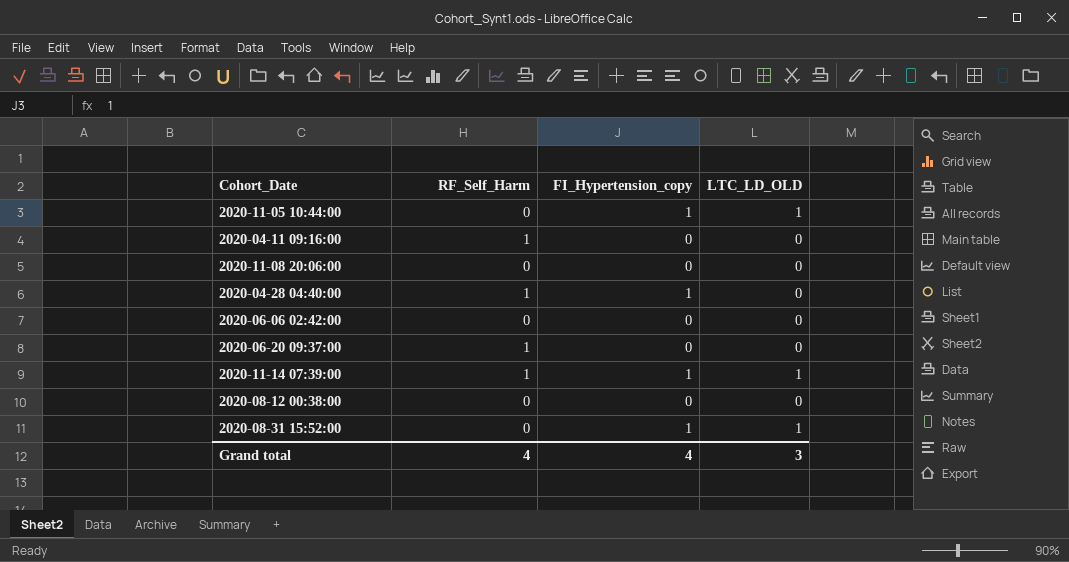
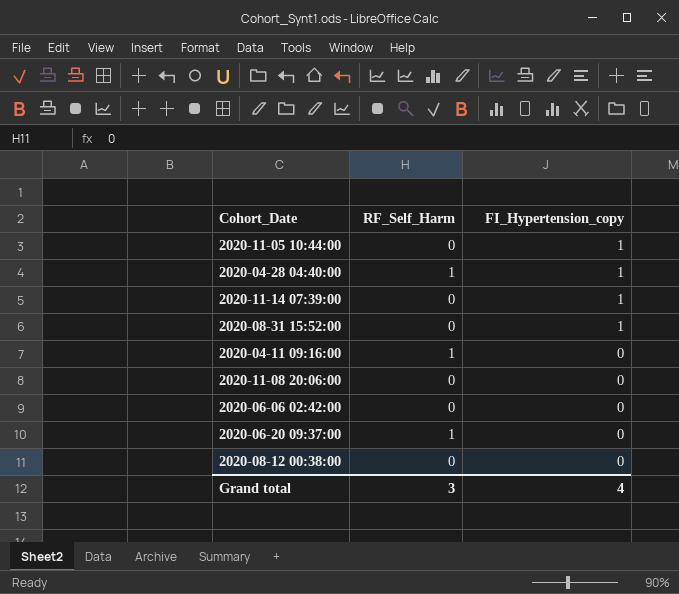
row order: none -> FI_Hypertension_copy descending
column LTC_LD_OLD | position: 4 -> none
2020-11-14 07:39:00 | RF_Self_Harm: 1 -> 0
Grand total | RF_Self_Harm: 4 -> 3

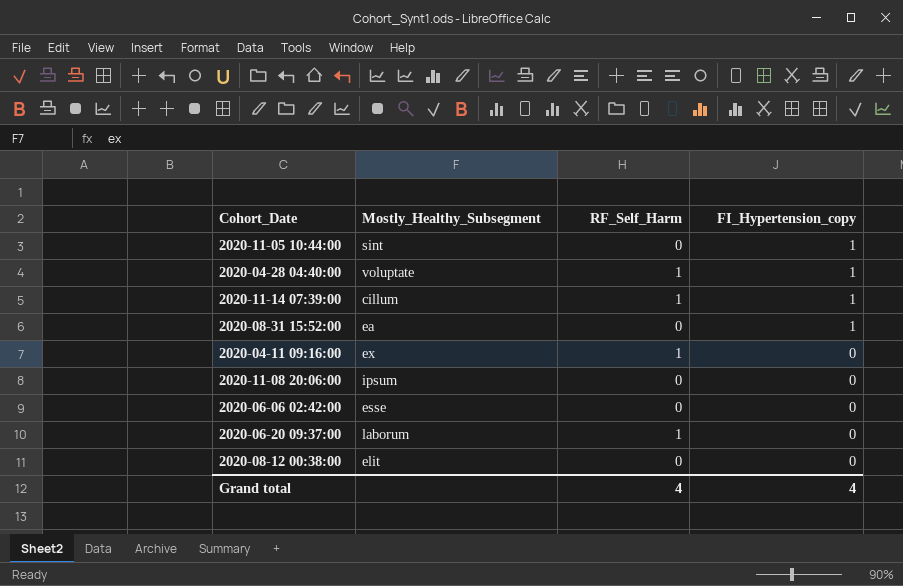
column Mostly_Healthy_Subsegment | position: none -> 2
2020-11-14 07:39:00 | RF_Self_Harm: 0 -> 1
Grand total | RF_Self_Harm: 3 -> 4

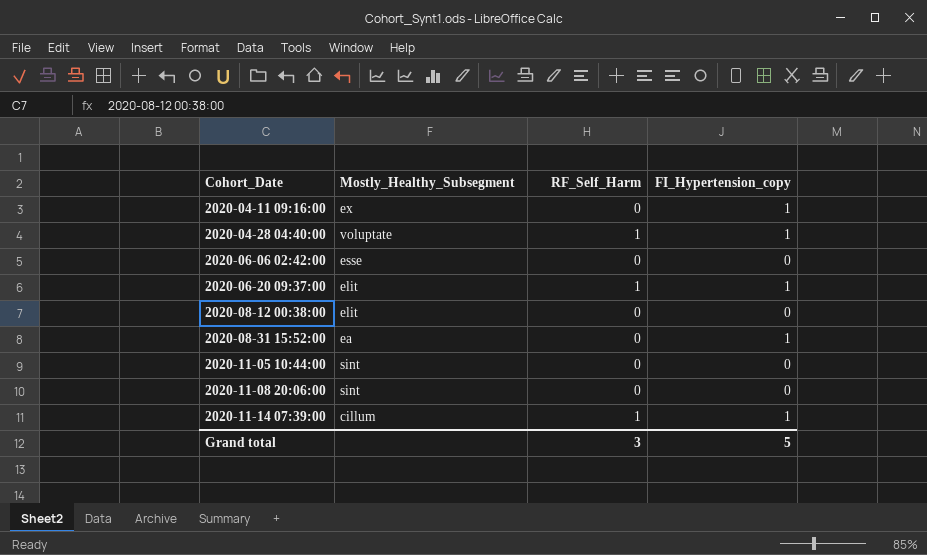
row order: FI_Hypertension_copy descending -> Cohort_Date ascending
2020-04-11 09:16:00 | RF_Self_Harm: 1 -> 0
2020-04-11 09:16:00 | FI_Hypertension_copy: 0 -> 1
2020-06-20 09:37:00 | Mostly_Healthy_Subsegment: laborum -> elit
2020-06-20 09:37:00 | FI_Hypertension_copy: 0 -> 1
2020-11-05 10:44:00 | FI_Hypertension_copy: 1 -> 0
2020-11-08 20:06:00 | Mostly_Healthy_Subsegment: ipsum -> sint
Grand total | RF_Self_Harm: 4 -> 3
Grand total | FI_Hypertension_copy: 4 -> 5

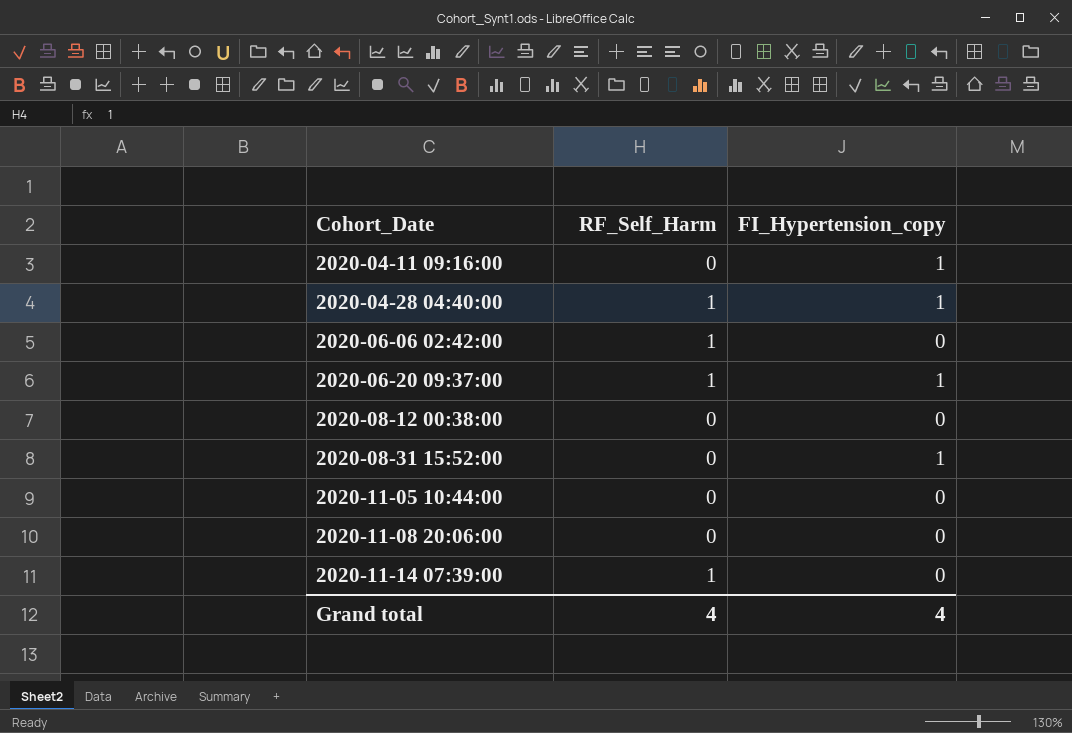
column Mostly_Healthy_Subsegment | position: 2 -> none
2020-06-06 02:42:00 | RF_Self_Harm: 0 -> 1
2020-11-14 07:39:00 | FI_Hypertension_copy: 1 -> 0
Grand total | RF_Self_Harm: 3 -> 4
Grand total | FI_Hypertension_copy: 5 -> 4

